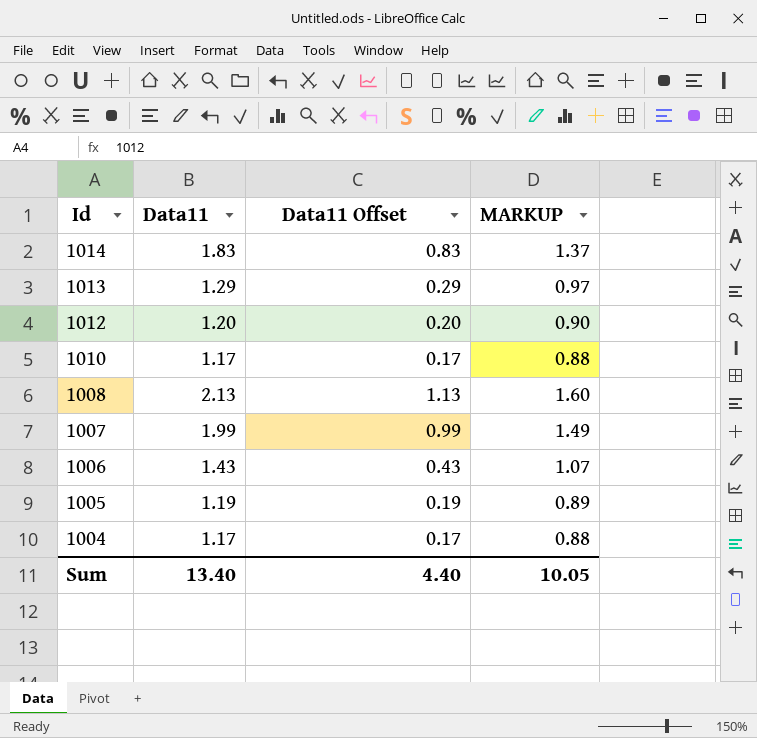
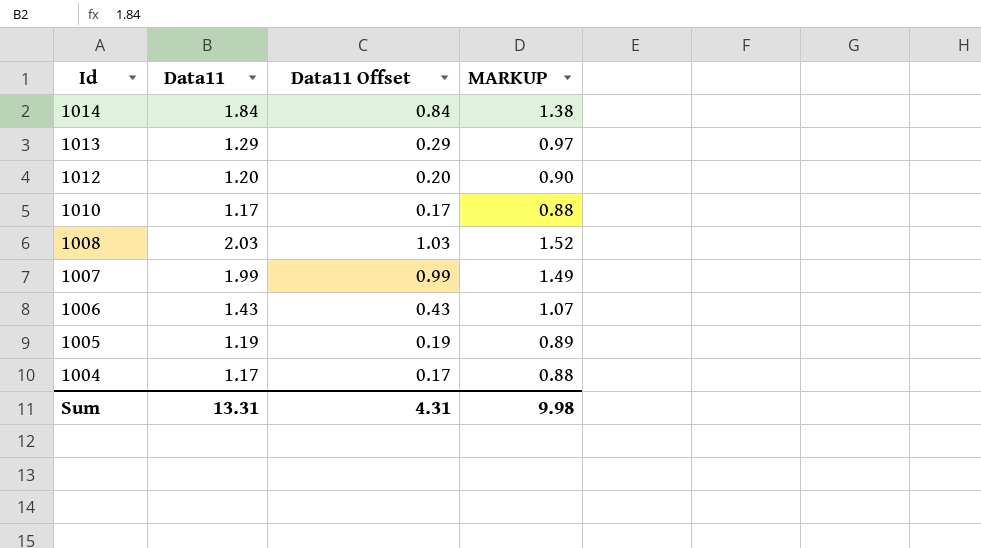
1014 | Data11: 1.83 -> 1.84
1014 | Data11 Offset: 0.83 -> 0.84
1014 | MARKUP: 1.37 -> 1.38
1008 | Data11: 2.13 -> 2.03
1008 | Data11 Offset: 1.13 -> 1.03
1008 | MARKUP: 1.60 -> 1.52
Sum | Data11: 13.40 -> 13.31
Sum | Data11 Offset: 4.40 -> 4.31
Sum | MARKUP: 10.05 -> 9.98

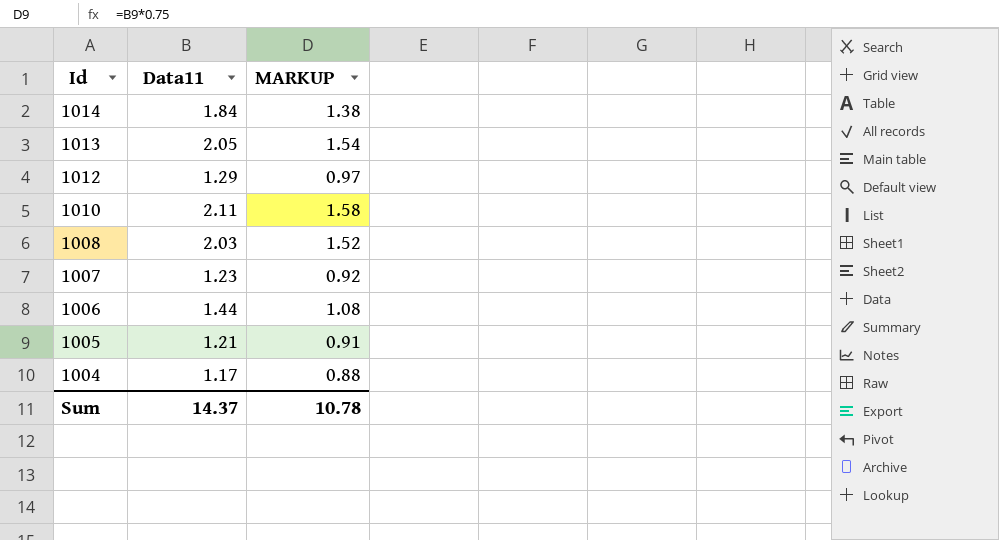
column Data11 Offset | formula: [Data11] - 1 -> none
1013 | Data11: 1.29 -> 2.05
1013 | MARKUP: 0.97 -> 1.54
1012 | Data11: 1.20 -> 1.29
1012 | MARKUP: 0.90 -> 0.97
1010 | Data11: 1.17 -> 2.11
1010 | MARKUP: 0.88 -> 1.58
1007 | Data11: 1.99 -> 1.23
1007 | MARKUP: 1.49 -> 0.92
1006 | Data11: 1.43 -> 1.44
1006 | MARKUP: 1.07 -> 1.08
1005 | Data11: 1.19 -> 1.21
1005 | MARKUP: 0.89 -> 0.91
Sum | Data11: 13.31 -> 14.37
Sum | MARKUP: 9.98 -> 10.78

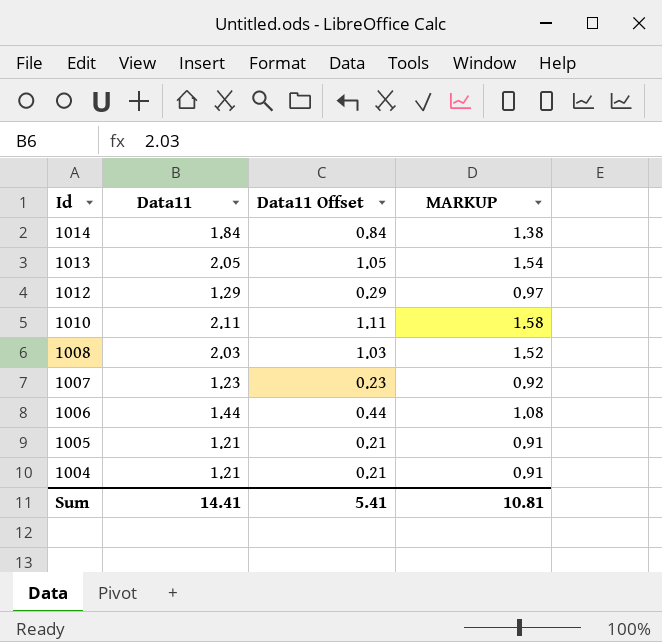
column Data11 Offset | formula: none -> [Data11] - 1
1004 | Data11: 1.17 -> 1.21
1004 | MARKUP: 0.88 -> 0.91
Sum | Data11: 14.37 -> 14.41
Sum | MARKUP: 10.78 -> 10.81

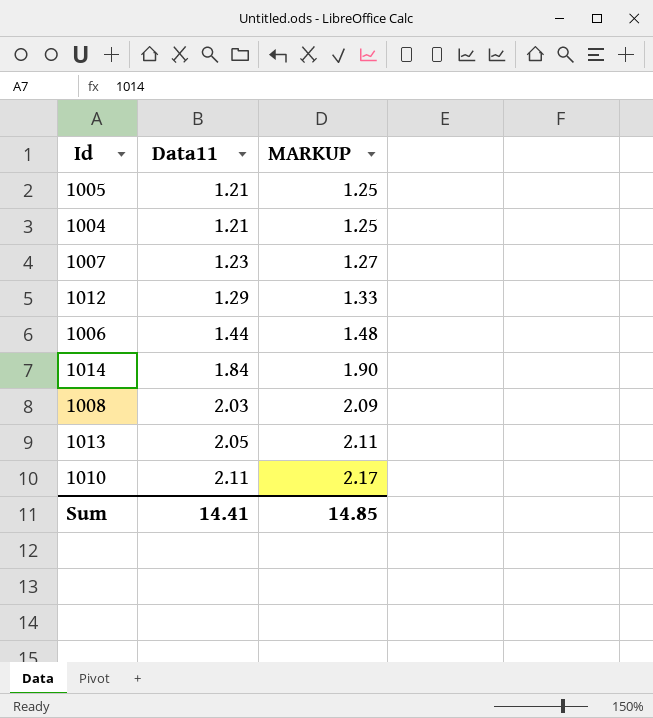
row order: Id descending -> Data11 ascending
column Data11 Offset | formula: [Data11] - 1 -> none
column MARKUP | formula: [Data11] * 0.75 -> [Data11] * 1.03
Sum | MARKUP: 10.81 -> 14.85

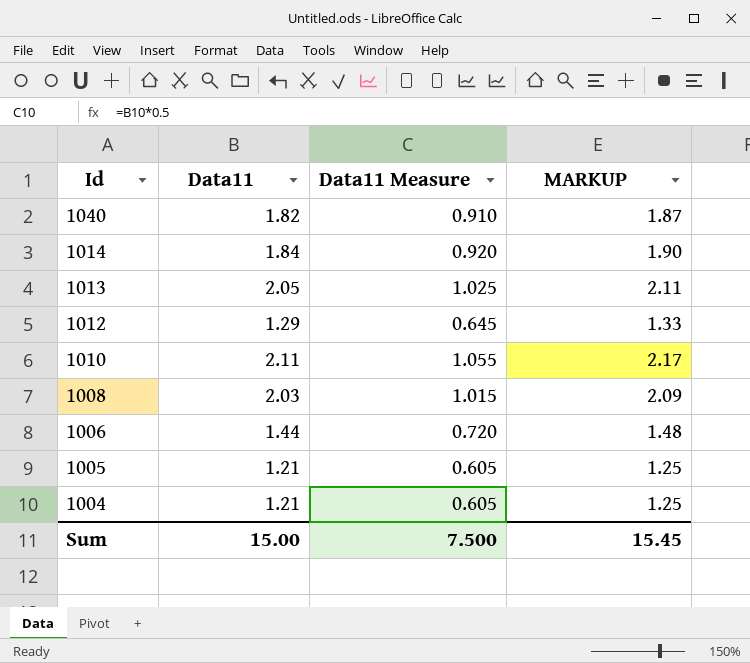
row order: Data11 ascending -> Id descending
column Data11 Measure | formula: none -> [Data11] * 0.5
row 1007: 1.23 | 1.27 -> none
row 1040: none -> 1.82 | 0.910 | 1.87
Sum | Data11: 14.41 -> 15.00
Sum | MARKUP: 14.85 -> 15.45

